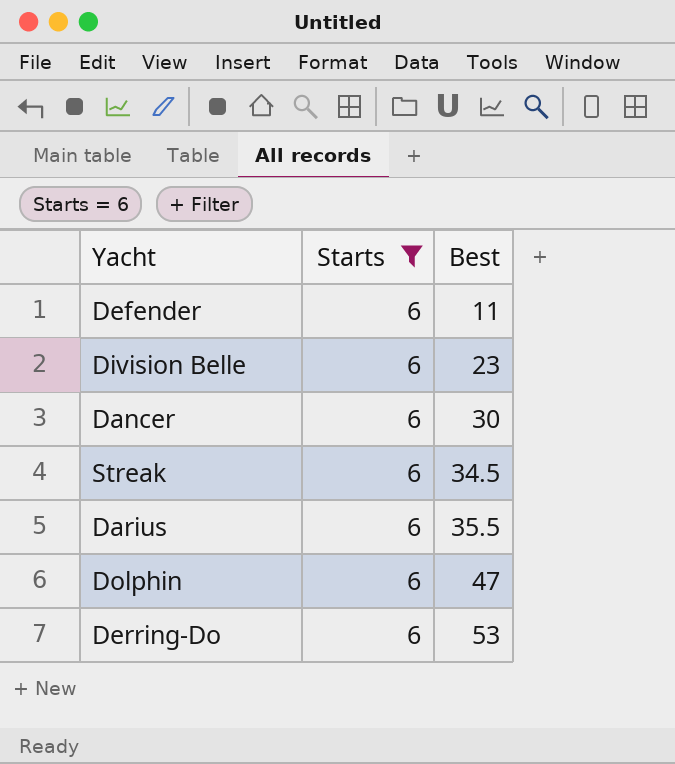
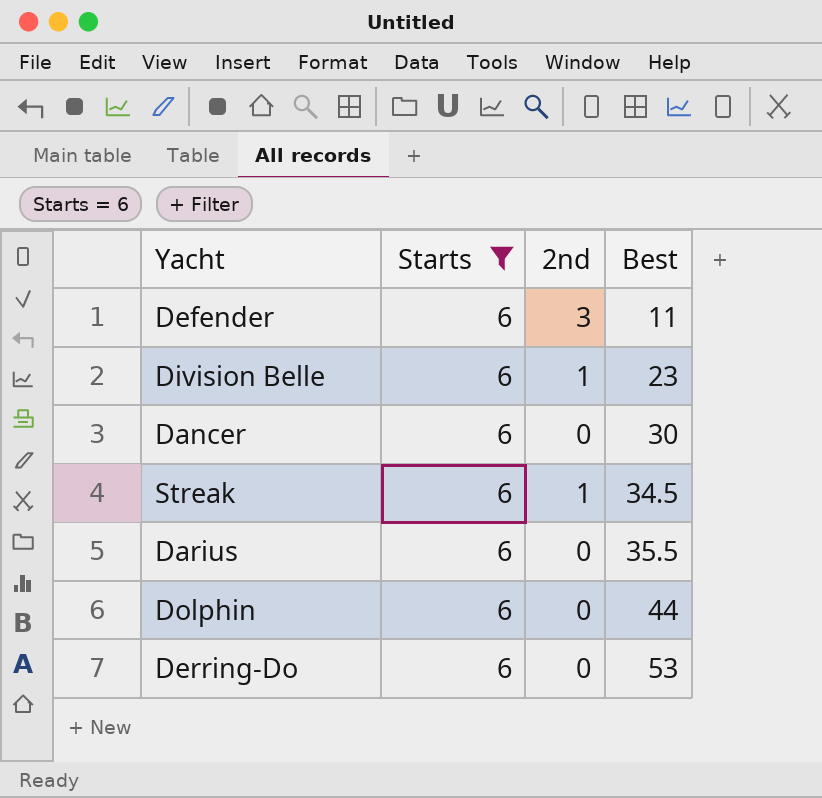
column 2nd | position: none -> 3
Dolphin | Best: 47 -> 44

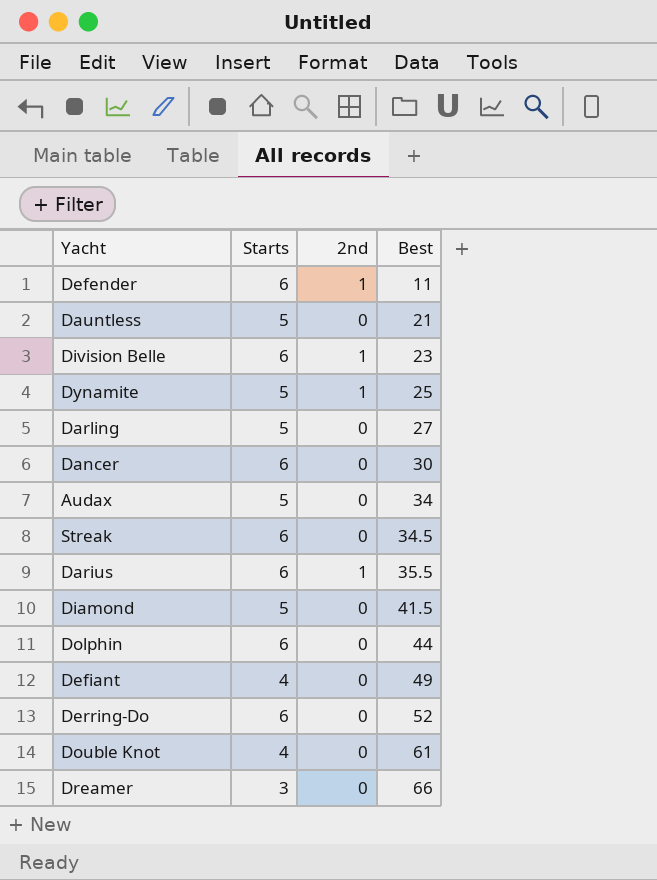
filter: Starts = 6 -> none
Defender | 2nd: 3 -> 1
Streak | 2nd: 1 -> 0
Darius | 2nd: 0 -> 1
Derring-Do | Best: 53 -> 52

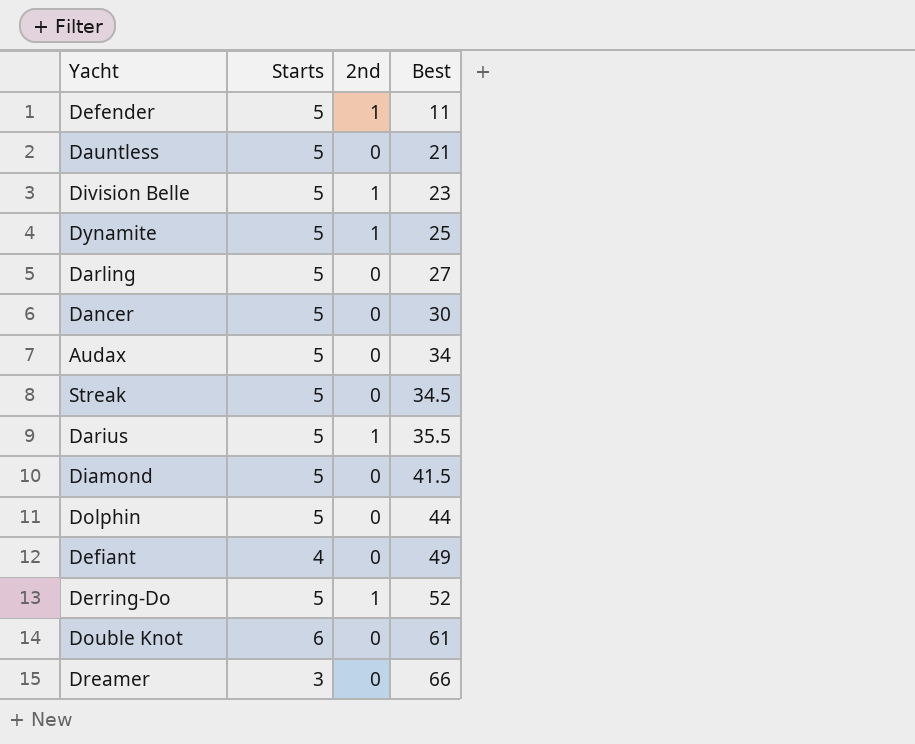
Defender | Starts: 6 -> 5
Division Belle | Starts: 6 -> 5
Dancer | Starts: 6 -> 5
Streak | Starts: 6 -> 5
Darius | Starts: 6 -> 5
Dolphin | Starts: 6 -> 5
Derring-Do | Starts: 6 -> 5
Derring-Do | 2nd: 0 -> 1
Double Knot | Starts: 4 -> 6

